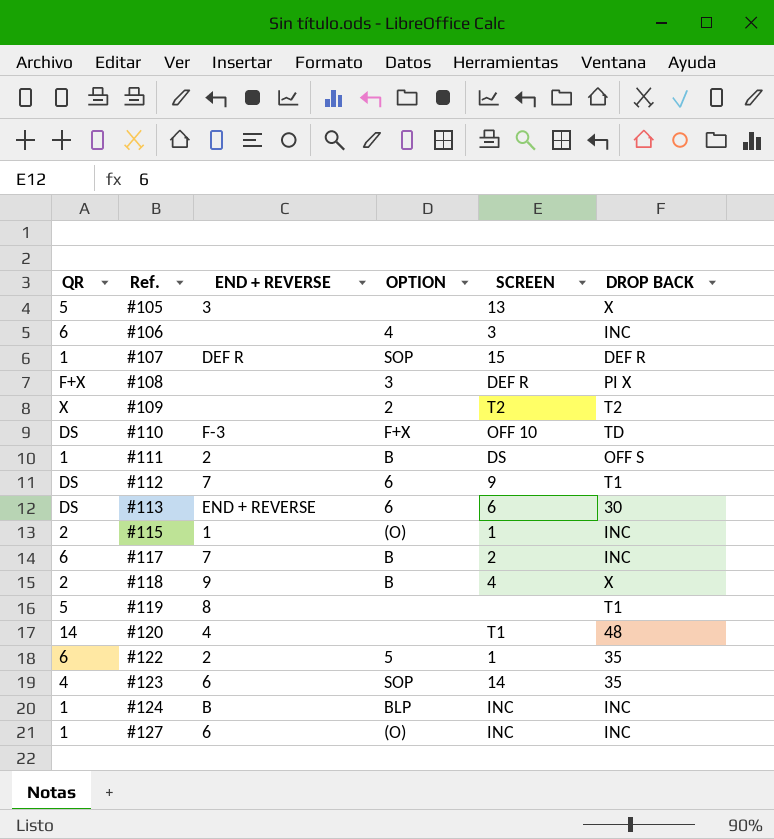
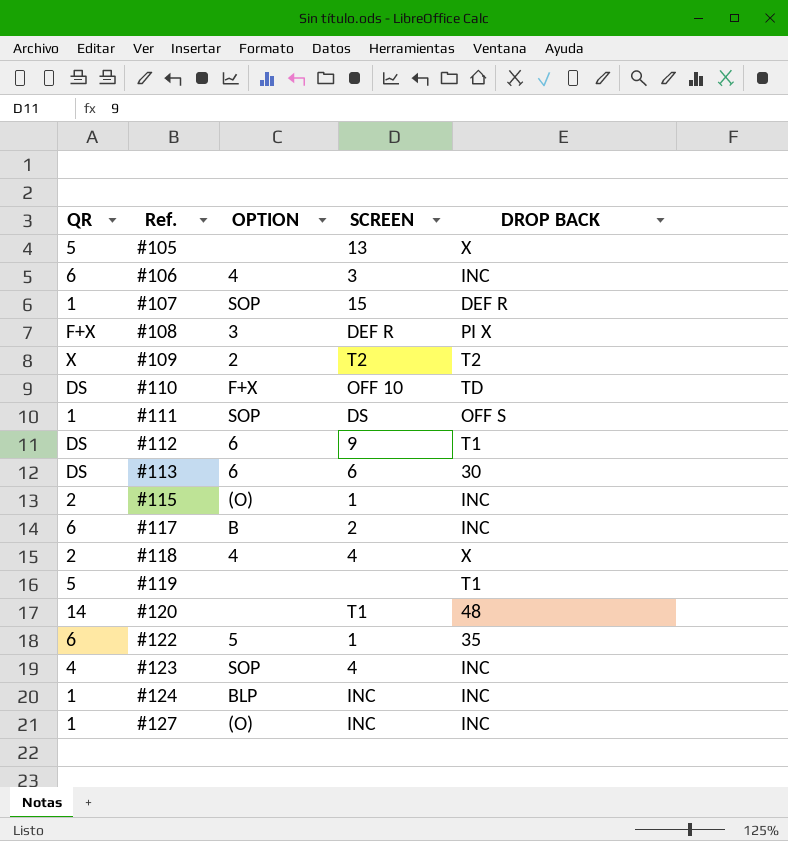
column END + REVERSE | position: 3 -> none
#111 | OPTION: B -> SOP
#118 | OPTION: B -> 4
#123 | SCREEN: 14 -> 4
#123 | DROP BACK: 35 -> INC

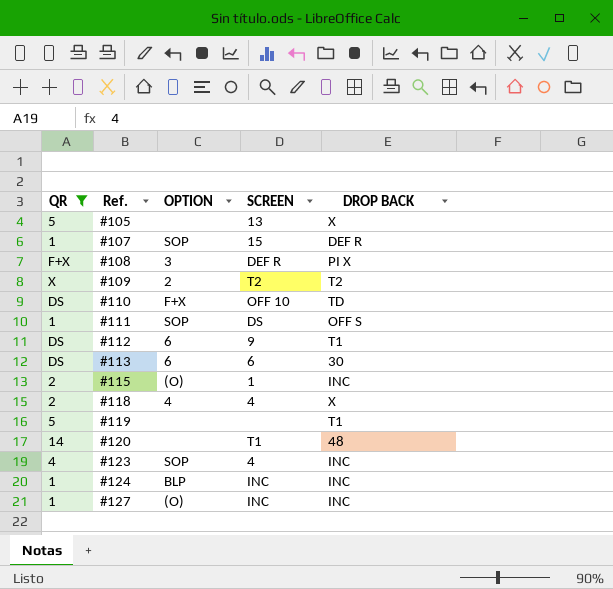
filter: none -> QR != 6

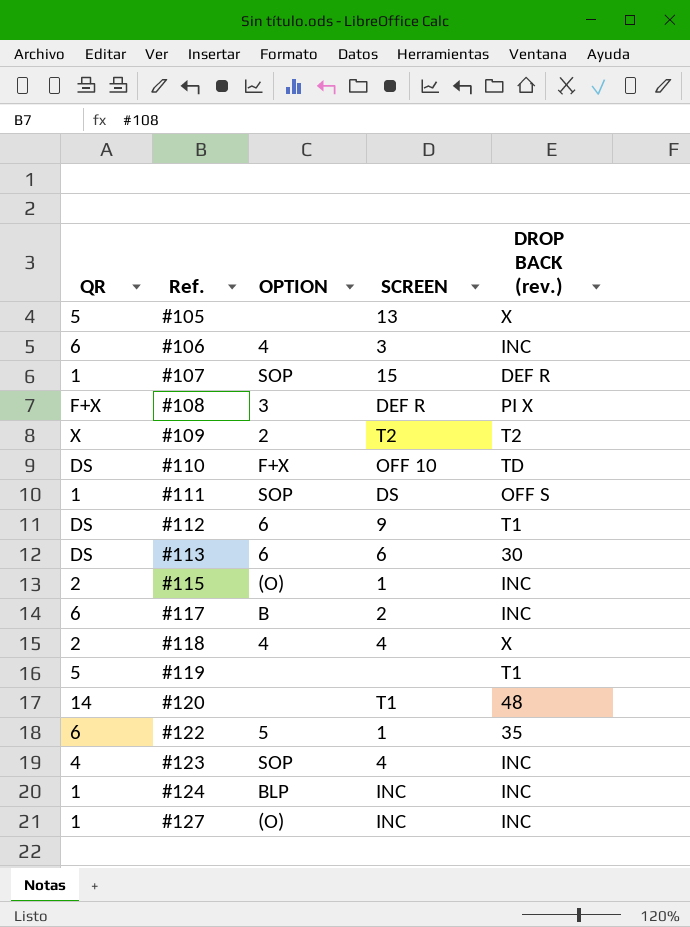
filter: QR != 6 -> none
column name: DROP BACK -> DROP BACK (rev.)

